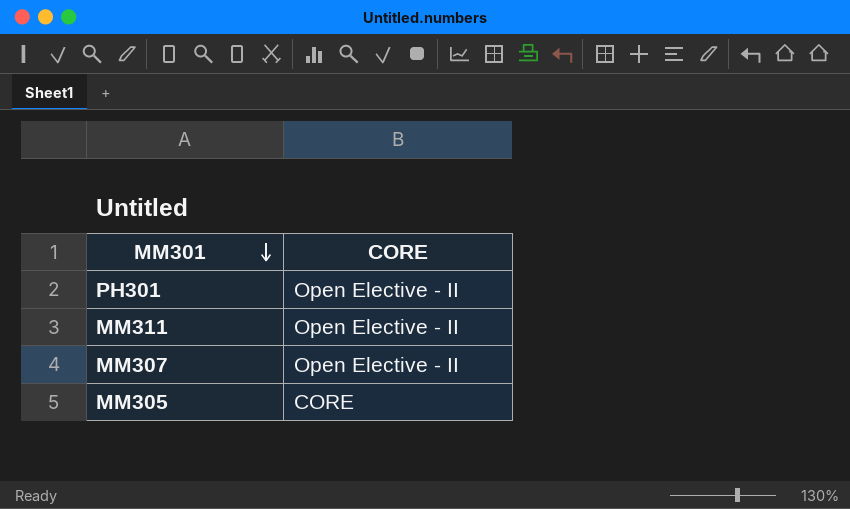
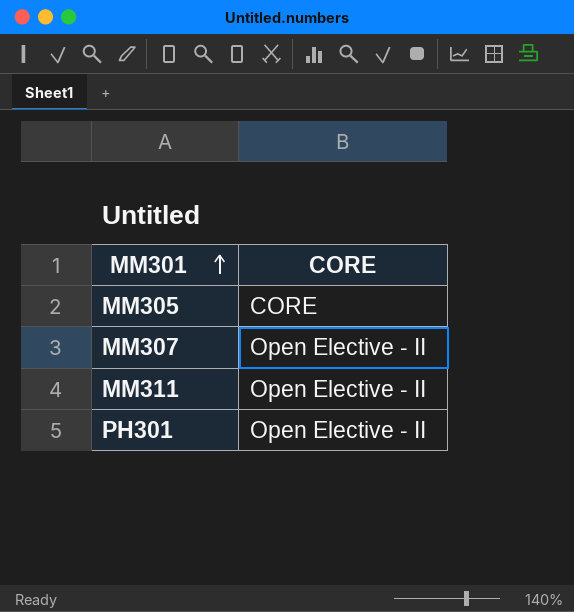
row order: MM301 descending -> MM301 ascending

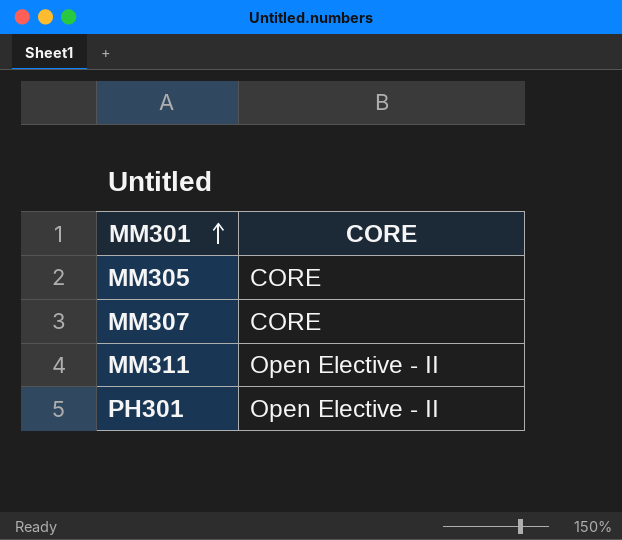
MM307 | CORE: Open Elective - II -> CORE

